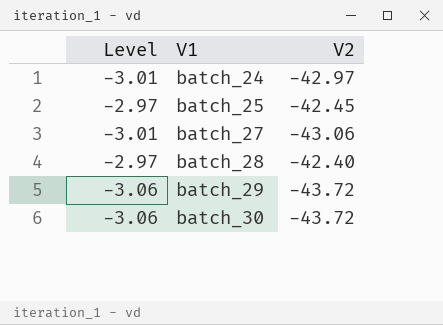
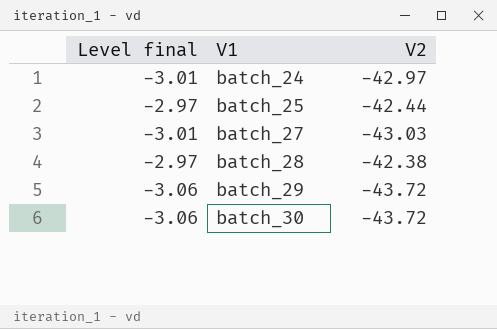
column name: Level -> Level final
batch_25 | V2: -42.45 -> -42.44
batch_27 | V2: -43.06 -> -43.03
batch_28 | V2: -42.40 -> -42.38

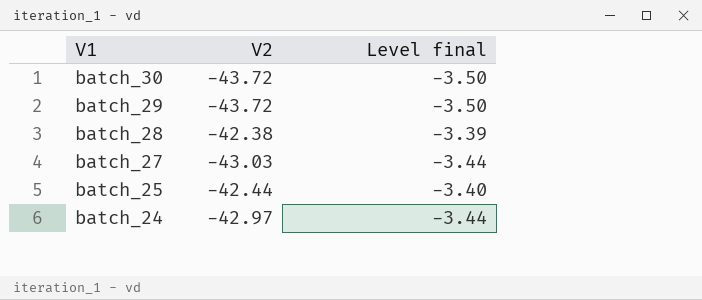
row order: V1 ascending -> V1 descending
column Level final | formula: [V2] * 0.07 -> [V2] * 0.08
column Level final | position: 1 -> 3

